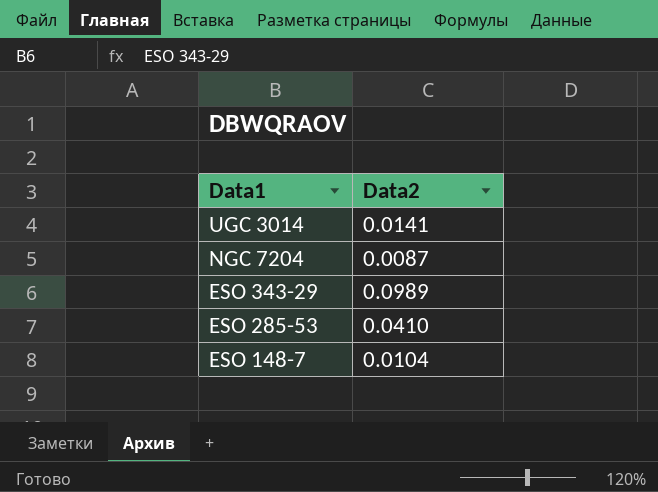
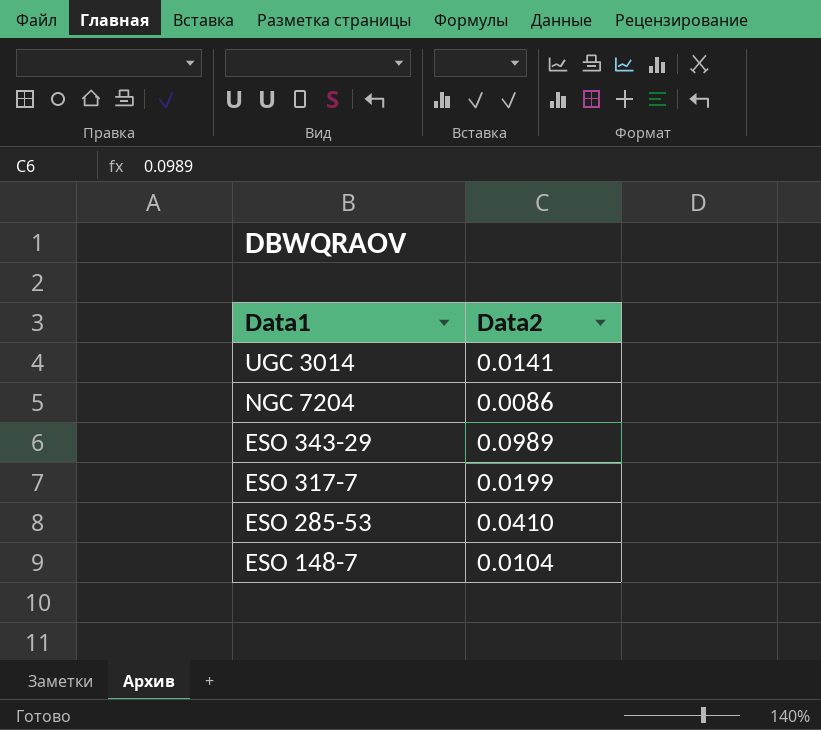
NGC 7204 | Data2: 0.0087 -> 0.0086
row ESO 317-7: none -> 0.0199

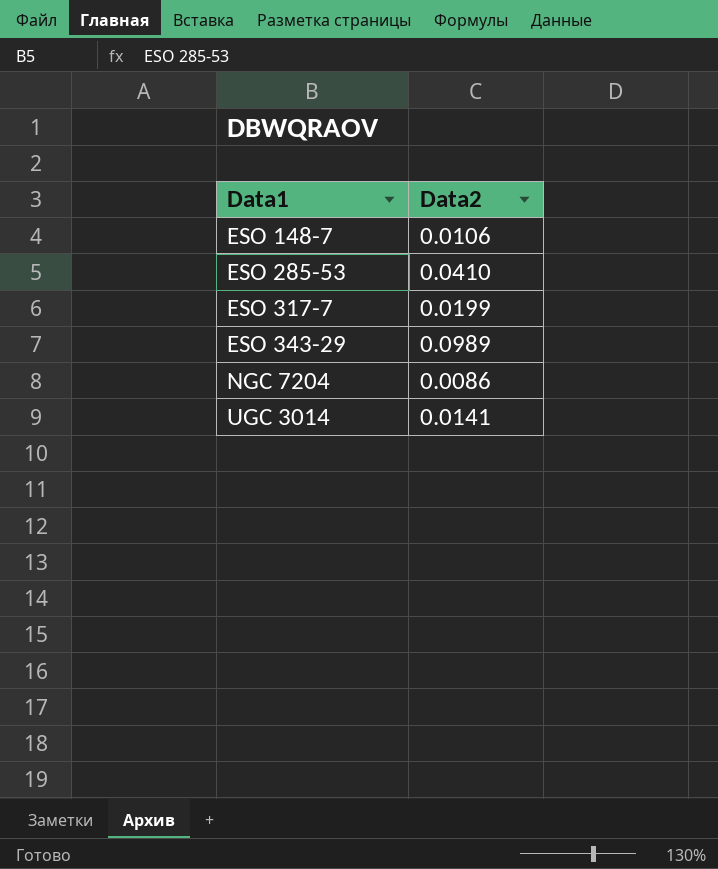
row order: Data1 descending -> Data1 ascending
ESO 148-7 | Data2: 0.0104 -> 0.0106

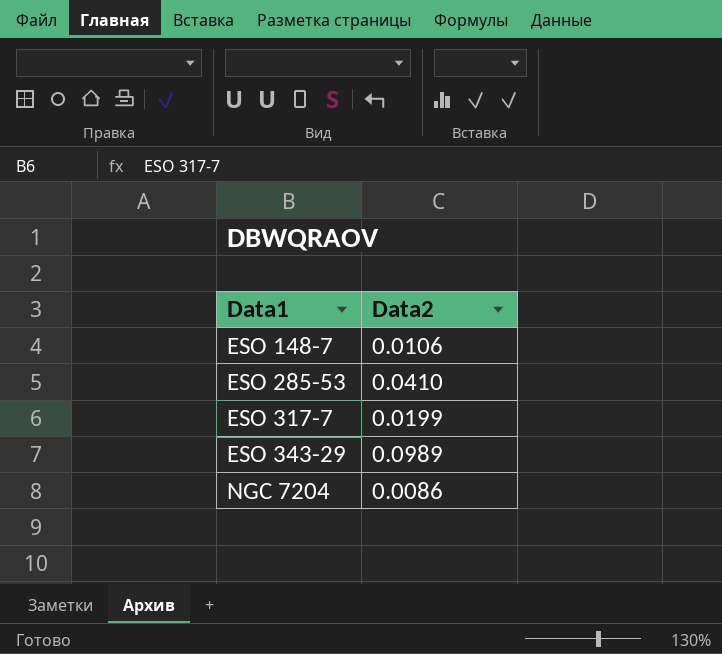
row UGC 3014: 0.0141 -> none

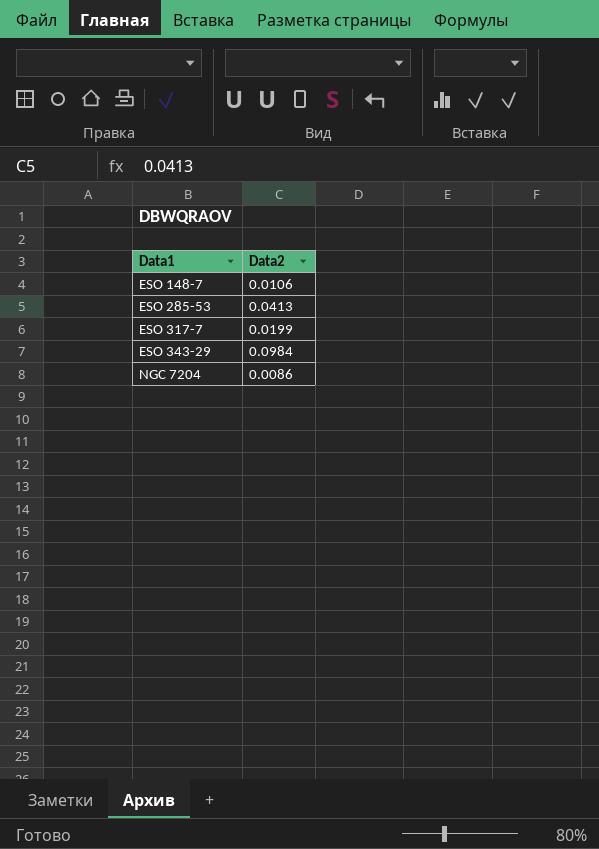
ESO 285-53 | Data2: 0.0410 -> 0.0413
ESO 343-29 | Data2: 0.0989 -> 0.0984

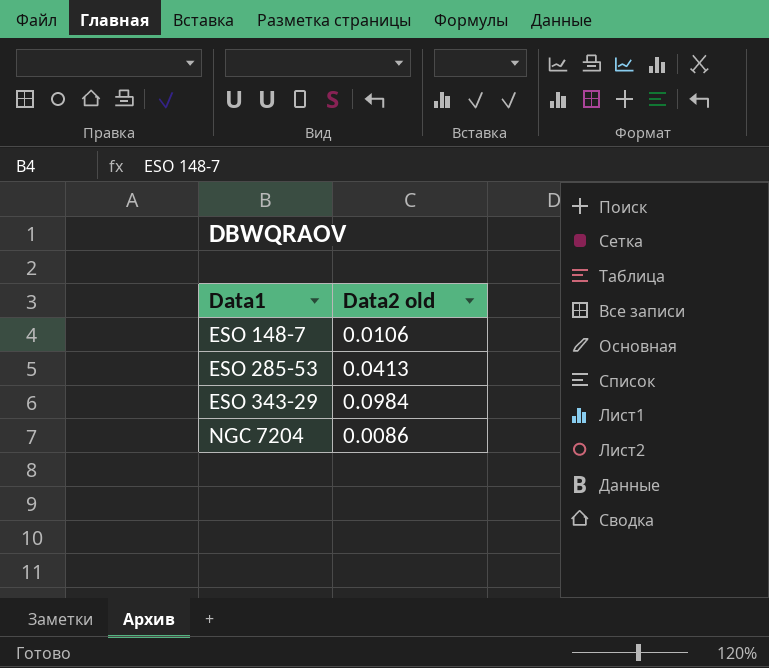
column name: Data2 -> Data2 old
row ESO 317-7: 0.0199 -> none

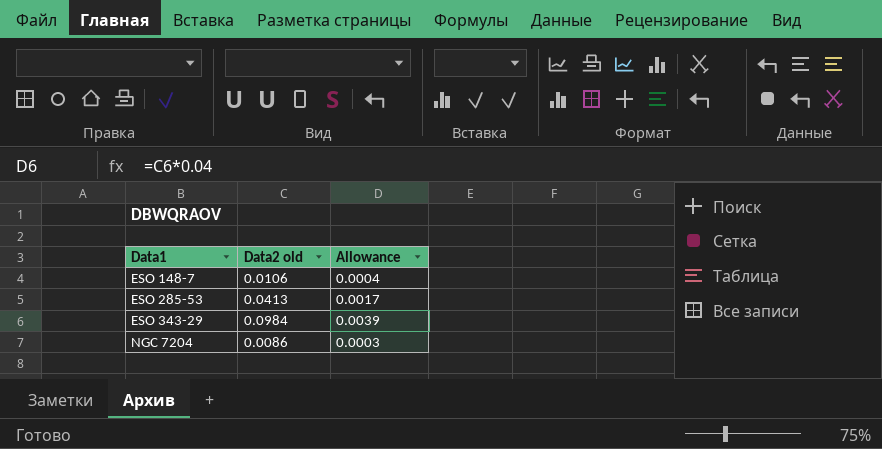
column Allowance | formula: none -> [Data2 old] * 0.04

